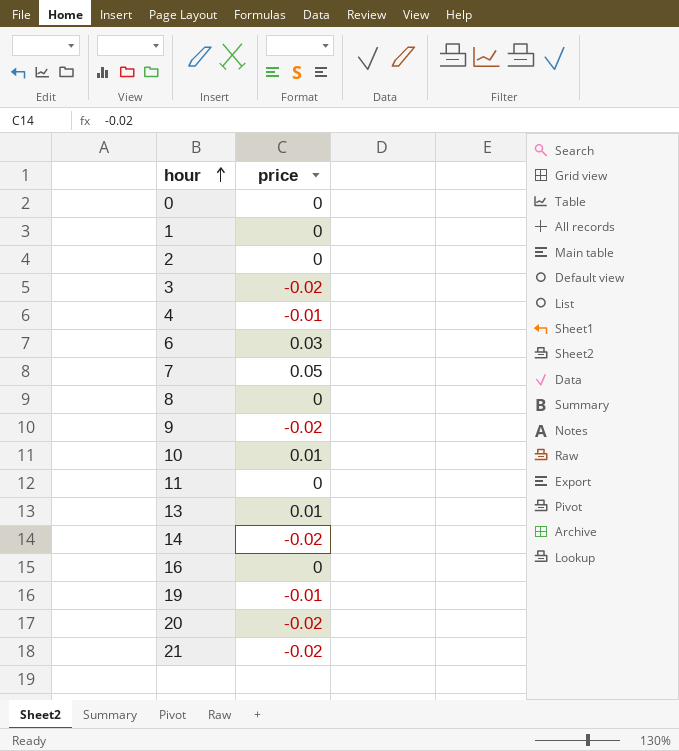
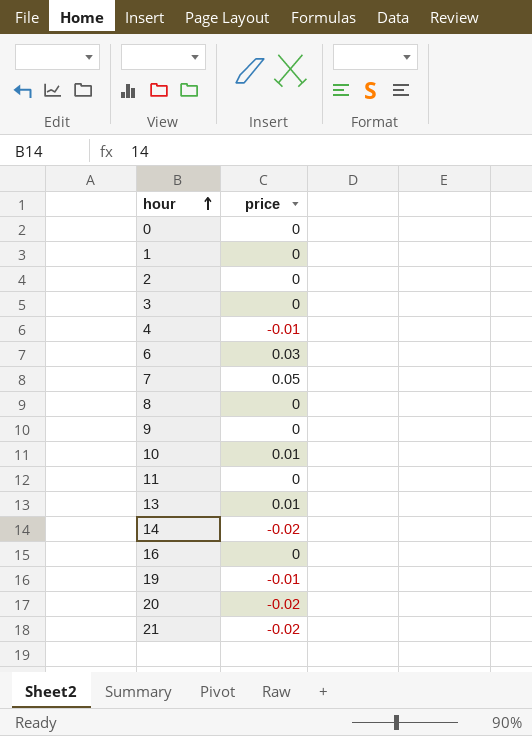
3 | price: -0.02 -> 0
9 | price: -0.02 -> 0

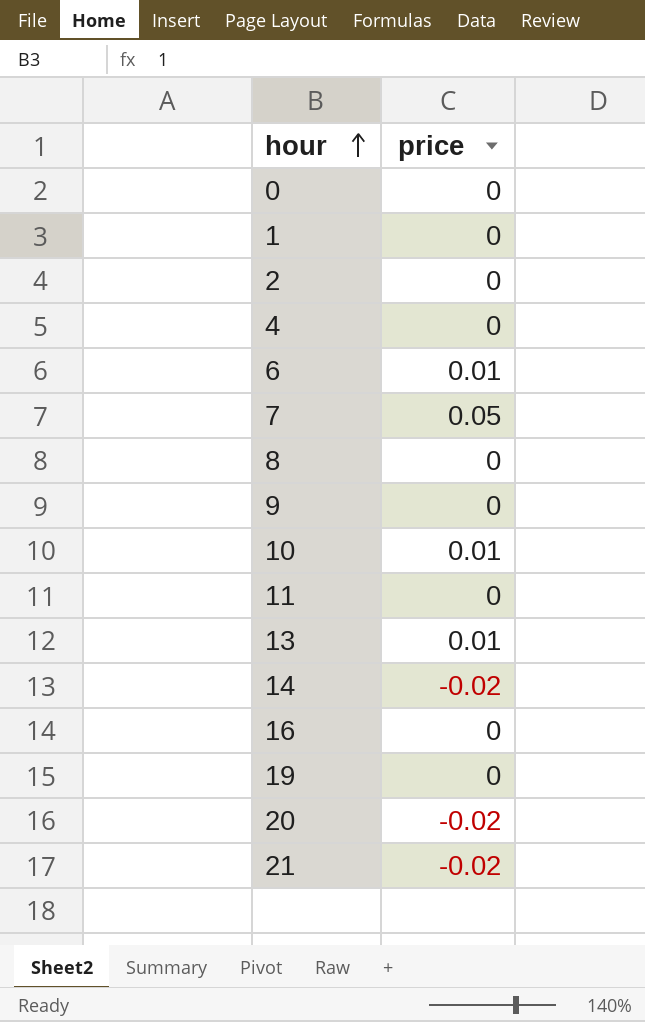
row 3: 0 -> none
4 | price: -0.01 -> 0
6 | price: 0.03 -> 0.01
19 | price: -0.01 -> 0

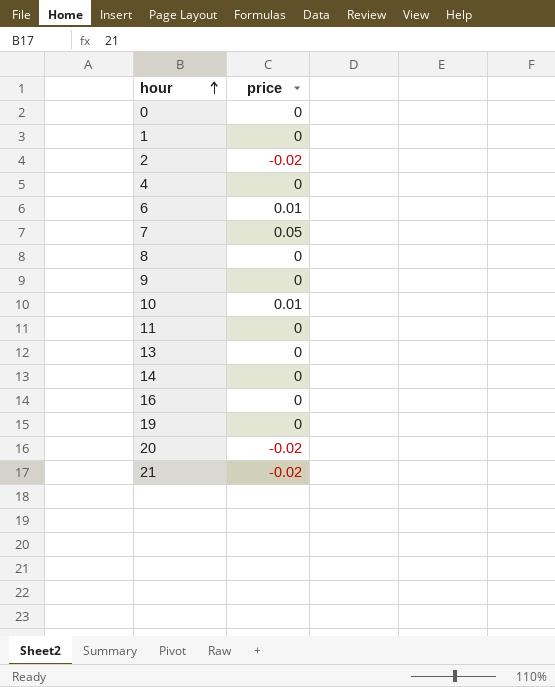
2 | price: 0 -> -0.02
13 | price: 0.01 -> 0
14 | price: -0.02 -> 0

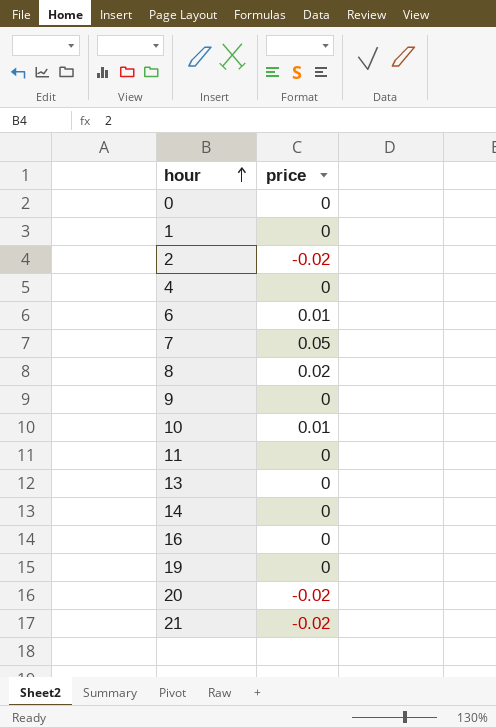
8 | price: 0 -> 0.02

